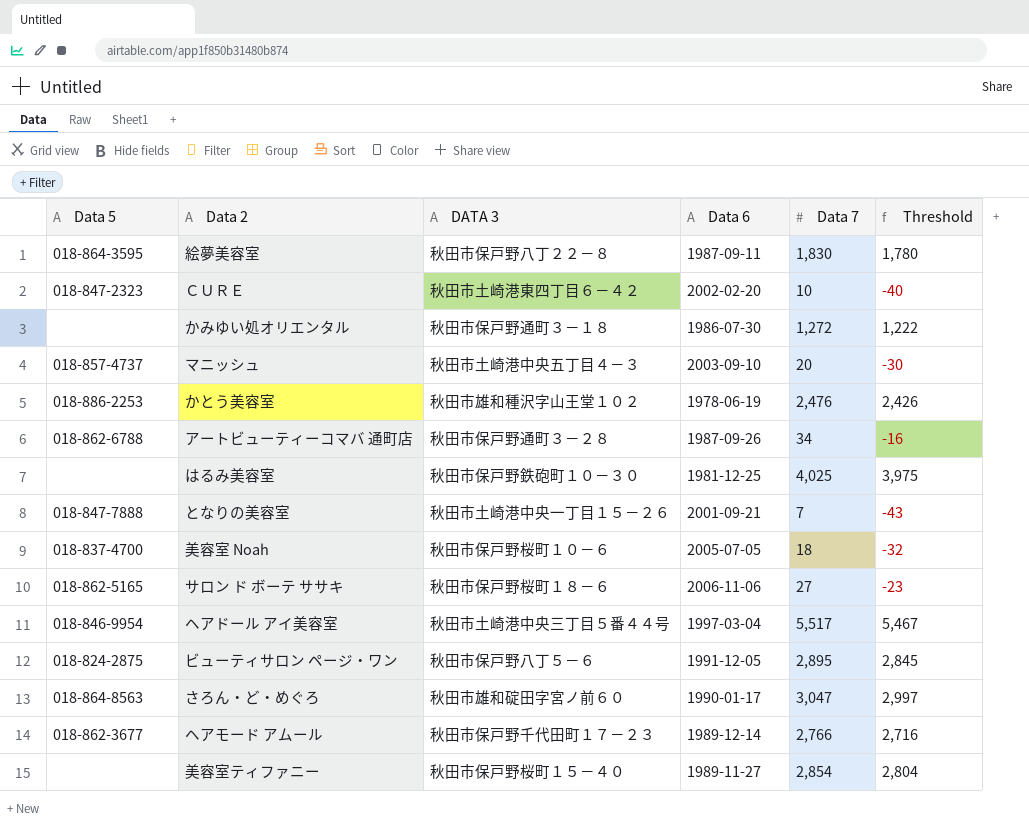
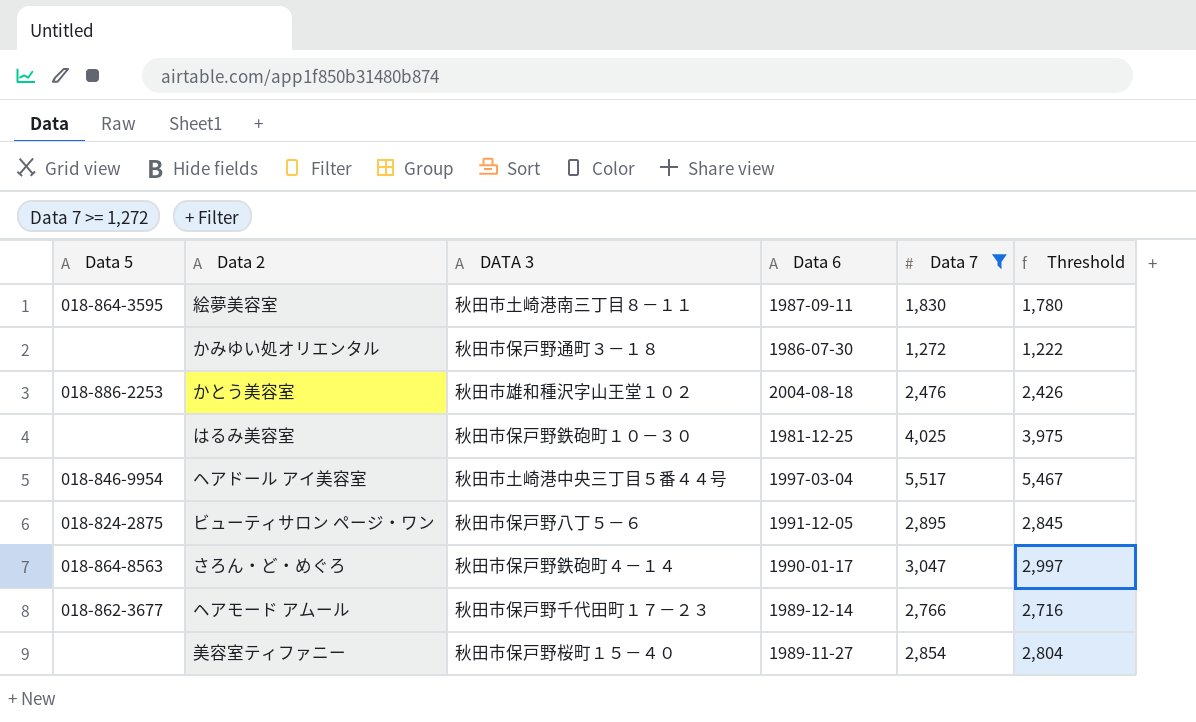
filter: none -> Data 7 >= 1,272
絵夢美容室 | DATA 3: 秋田市保戸野八丁２２－８ -> 秋田市土崎港南三丁目８－１１
かとう美容室 | Data 6: 1978-06-19 -> 2004-08-18
さろん・ど・めぐろ | DATA 3: 秋田市雄和碇田字宮ノ前６０ -> 秋田市保戸野鉄砲町４－１４

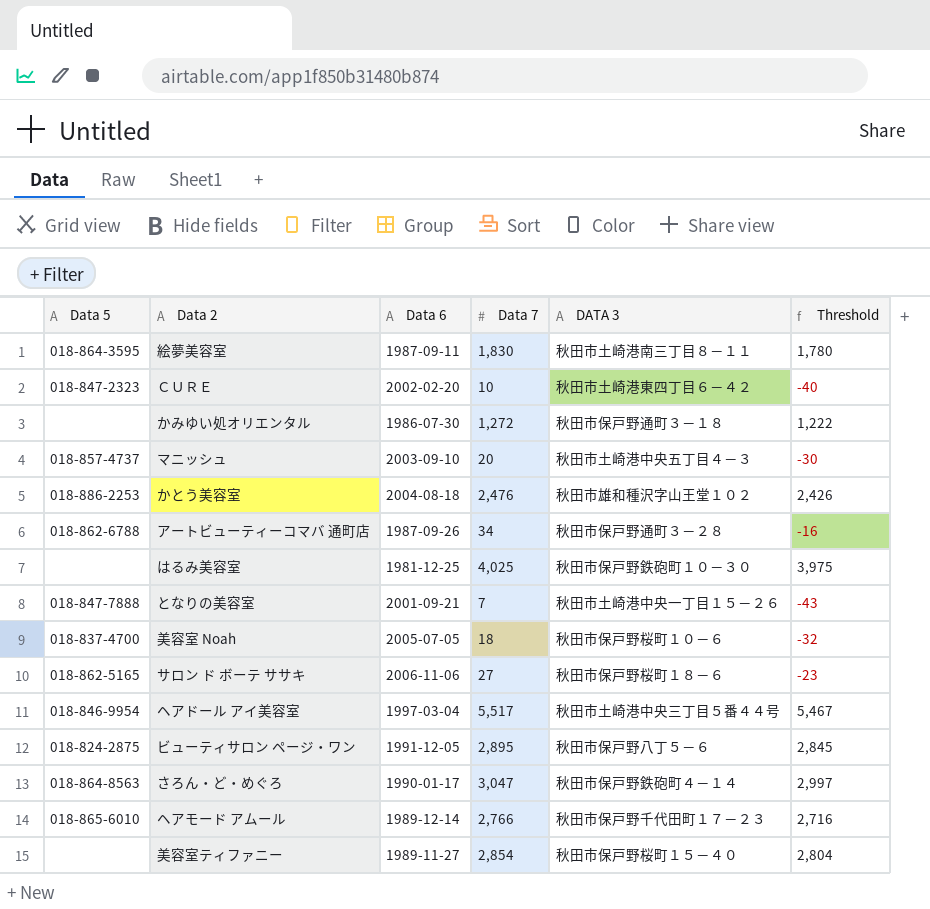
filter: Data 7 >= 1,272 -> none
column DATA 3 | position: 3 -> 5
ヘアモード アムール | Data 5: 018-862-3677 -> 018-865-6010

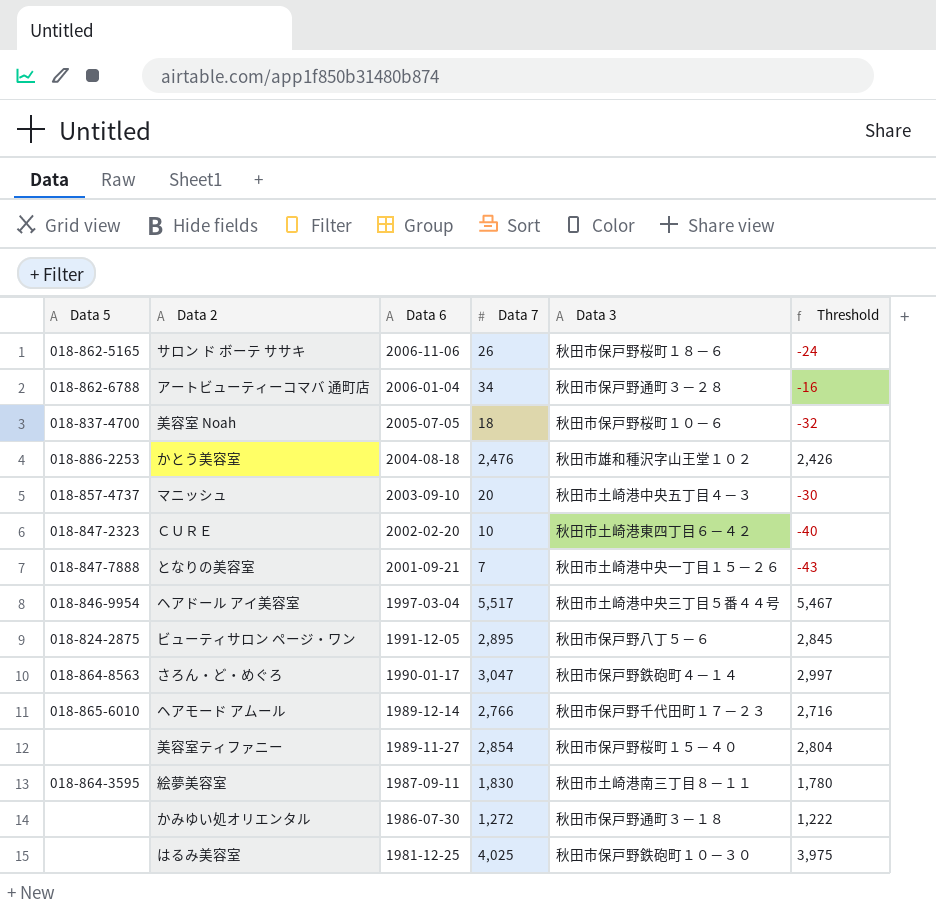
row order: none -> Data 6 descending
column name: DATA 3 -> Data 3
サロン ド ボーテ ササキ | Data 7: 27 -> 26
サロン ド ボーテ ササキ | Threshold: -23 -> -24
アートビューティーコマバ 通町店 | Data 6: 1987-09-26 -> 2006-01-04

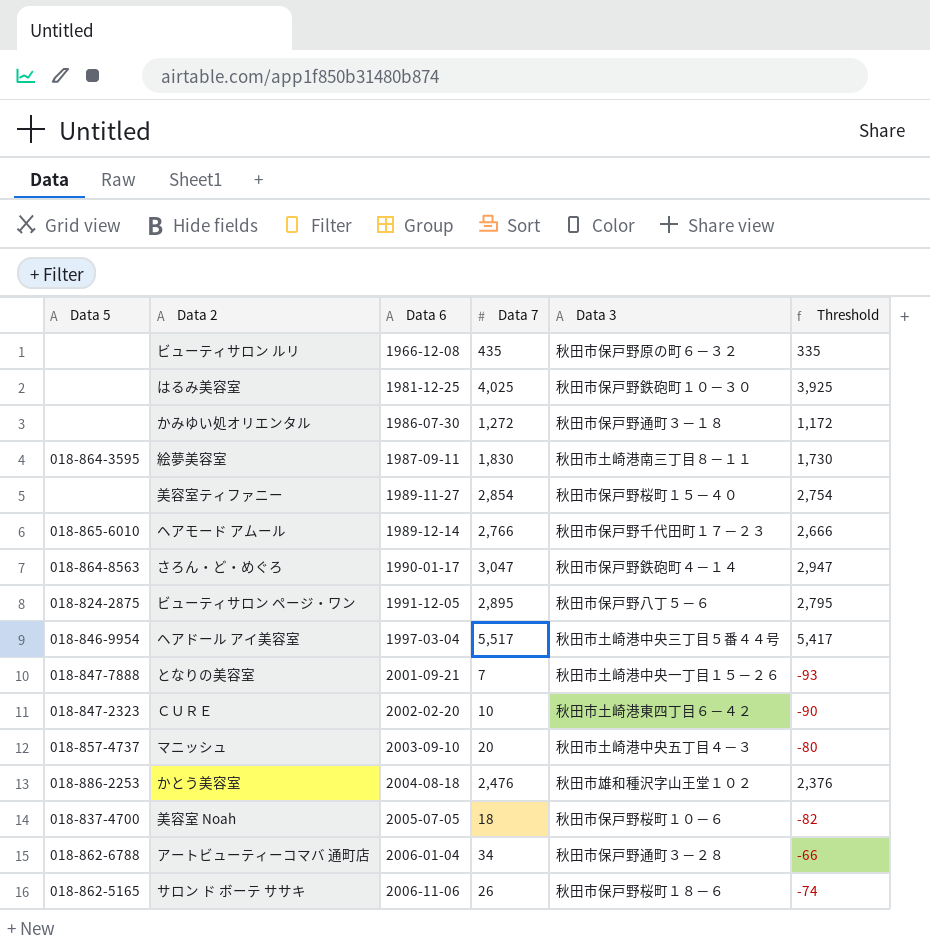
row order: Data 6 descending -> Data 6 ascending
column Threshold | formula: [Data 7] - 50 -> [Data 7] - 100
row ビューティサロン ルリ: none -> none | 1966-12-08 | 435 | 秋田市保戸野原の町６－３２ | 335

